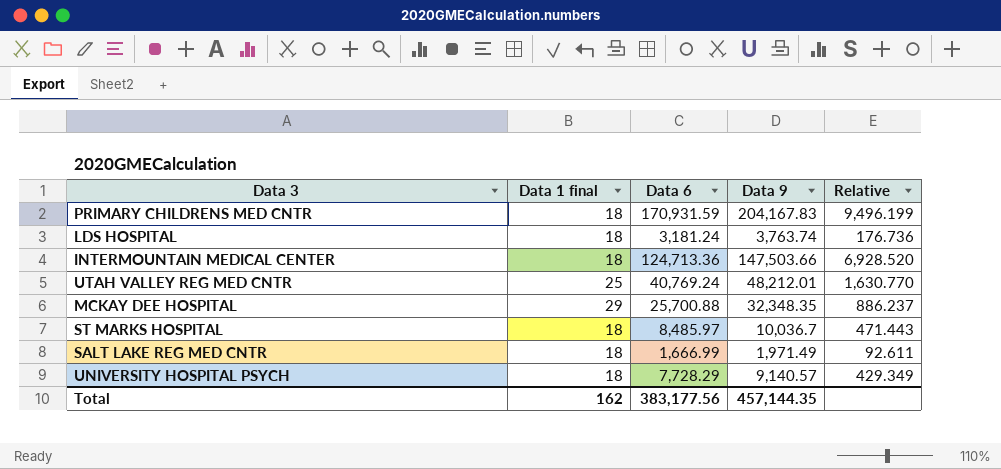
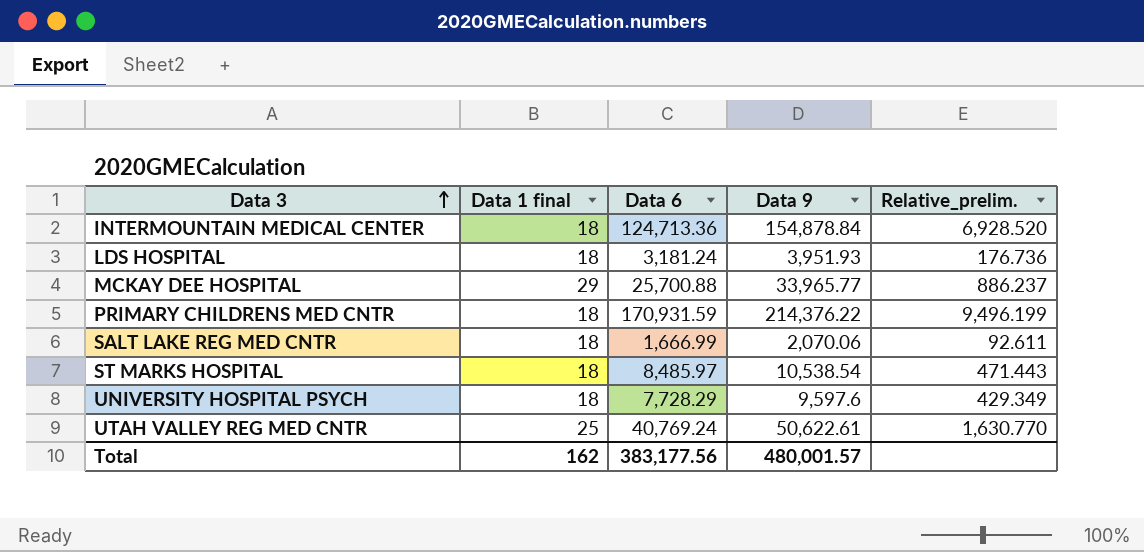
row order: none -> Data 3 ascending
column name: Relative -> Relative_prelim.
INTERMOUNTAIN MEDICAL CENTER | Data 9: 147,503.66 -> 154,878.84
LDS HOSPITAL | Data 9: 3,763.74 -> 3,951.93
MCKAY DEE HOSPITAL | Data 9: 32,348.35 -> 33,965.77
PRIMARY CHILDRENS MED CNTR | Data 9: 204,167.83 -> 214,376.22
SALT LAKE REG MED CNTR | Data 9: 1,971.49 -> 2,070.06
ST MARKS HOSPITAL | Data 9: 10,036.7 -> 10,538.54
UNIVERSITY HOSPITAL PSYCH | Data 9: 9,140.57 -> 9,597.6
UTAH VALLEY REG MED CNTR | Data 9: 48,212.01 -> 50,622.61
Total | Data 9: 457,144.35 -> 480,001.57

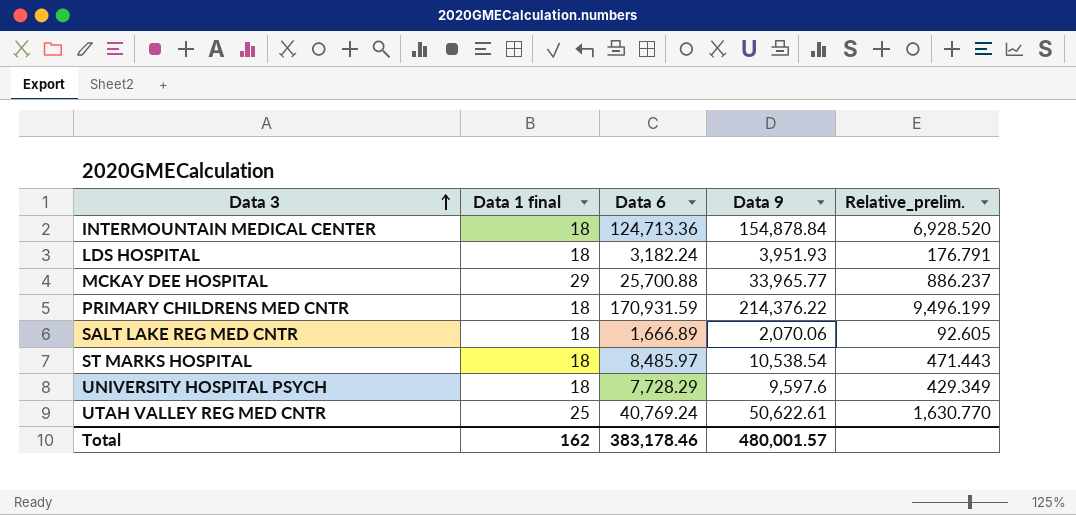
LDS HOSPITAL | Data 6: 3,181.24 -> 3,182.24
LDS HOSPITAL | Relative_prelim.: 176.736 -> 176.791
SALT LAKE REG MED CNTR | Data 6: 1,666.99 -> 1,666.89
SALT LAKE REG MED CNTR | Relative_prelim.: 92.611 -> 92.605
Total | Data 6: 383,177.56 -> 383,178.46

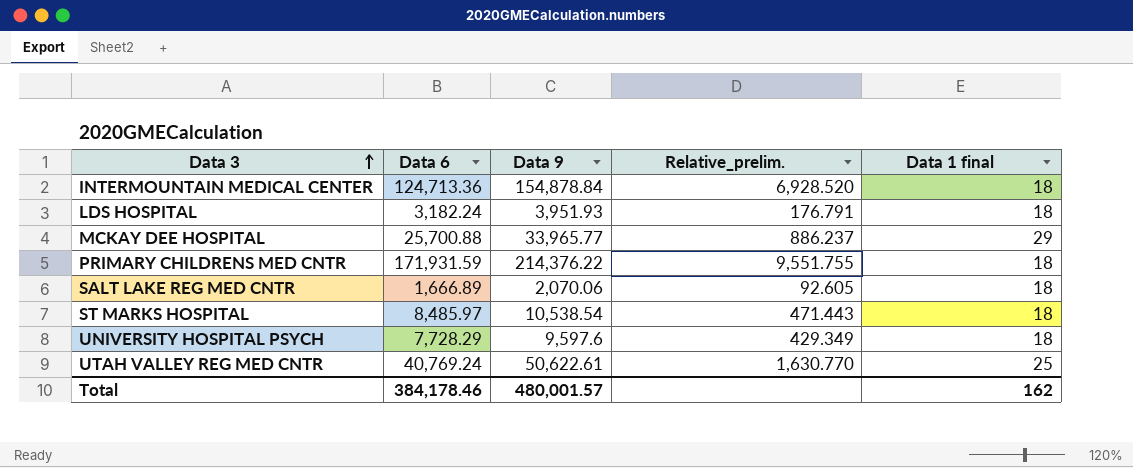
column Data 1 final | position: 2 -> 5
PRIMARY CHILDRENS MED CNTR | Data 6: 170,931.59 -> 171,931.59
PRIMARY CHILDRENS MED CNTR | Relative_prelim.: 9,496.199 -> 9,551.755
Total | Data 6: 383,178.46 -> 384,178.46

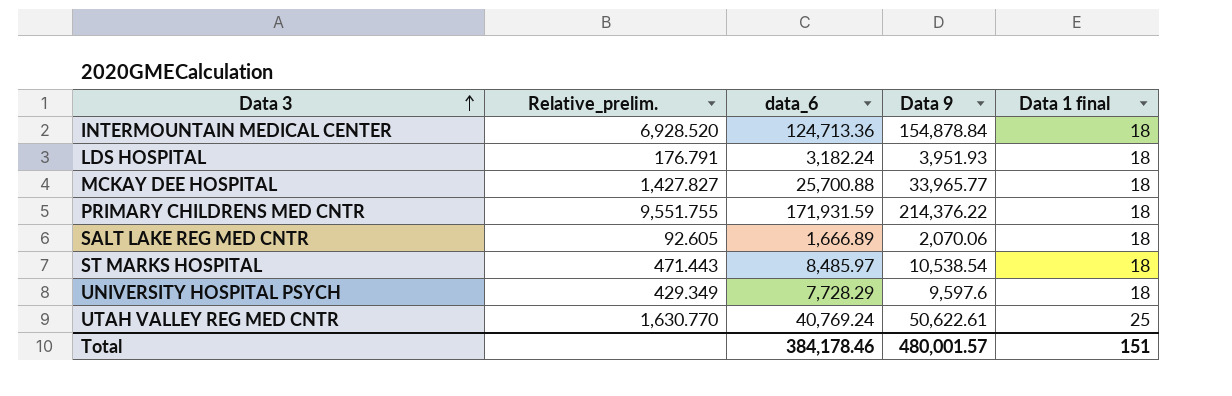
column Relative_prelim. | position: 4 -> 2
column name: Data 6 -> data_6
MCKAY DEE HOSPITAL | Relative_prelim.: 886.237 -> 1,427.827
MCKAY DEE HOSPITAL | Data 1 final: 29 -> 18
Total | Data 1 final: 162 -> 151

